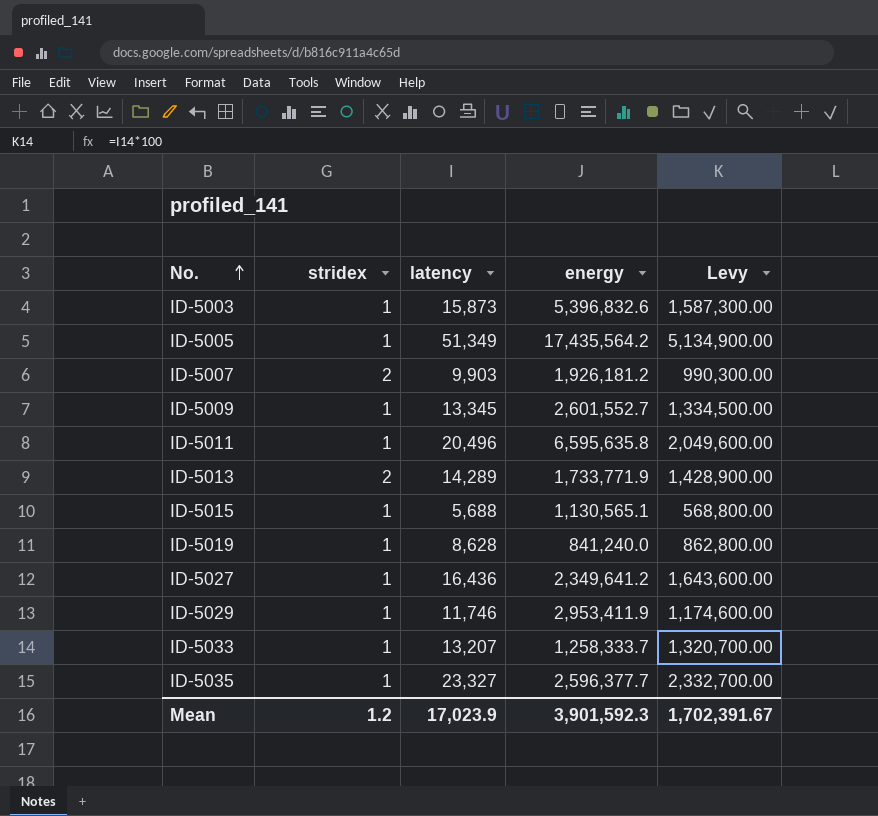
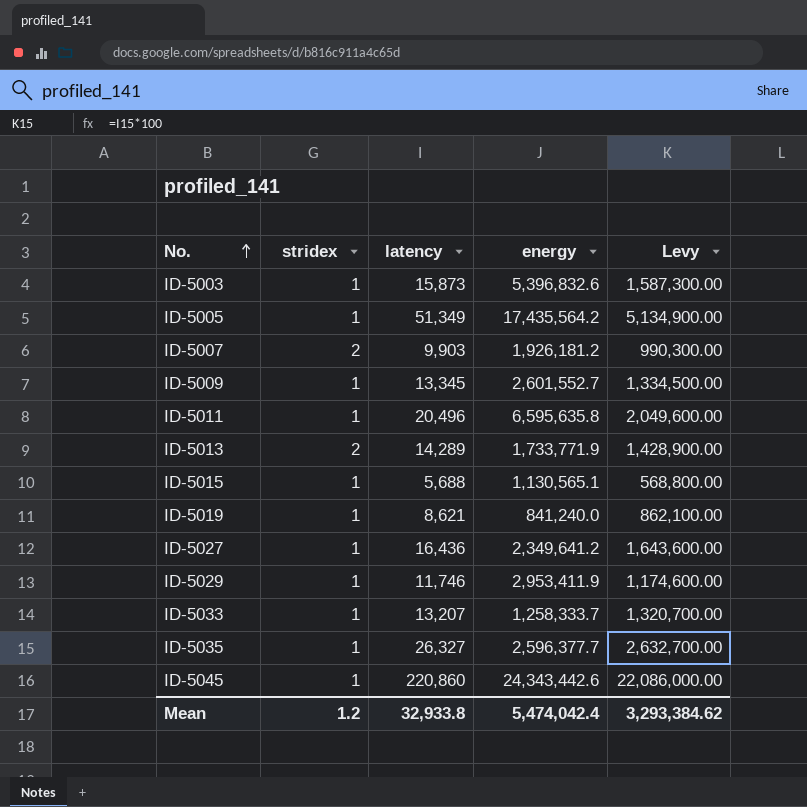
ID-5019 | latency: 8,628 -> 8,621
ID-5019 | Levy: 862,800.00 -> 862,100.00
ID-5035 | latency: 23,327 -> 26,327
ID-5035 | Levy: 2,332,700.00 -> 2,632,700.00
row ID-5045: none -> 1 | 220,860 | 24,343,442.6 | 22,086,000.00
Mean | latency: 17,023.9 -> 32,933.8
Mean | energy: 3,901,592.3 -> 5,474,042.4
Mean | Levy: 1,702,391.67 -> 3,293,384.62

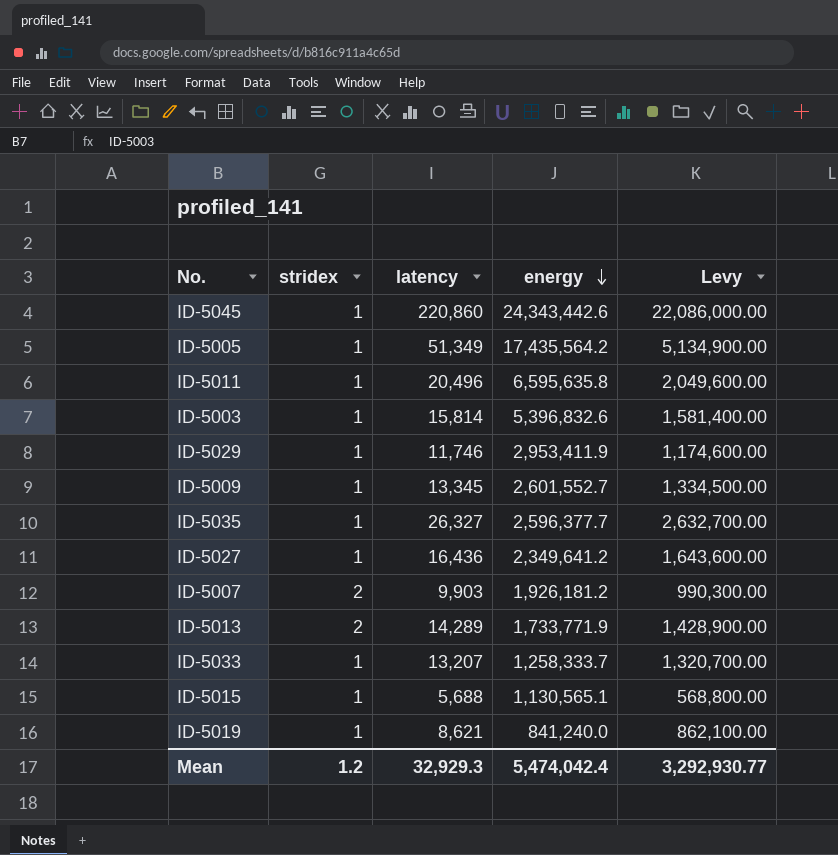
row order: No. ascending -> energy descending
ID-5003 | latency: 15,873 -> 15,814
ID-5003 | Levy: 1,587,300.00 -> 1,581,400.00
Mean | latency: 32,933.8 -> 32,929.3
Mean | Levy: 3,293,384.62 -> 3,292,930.77

